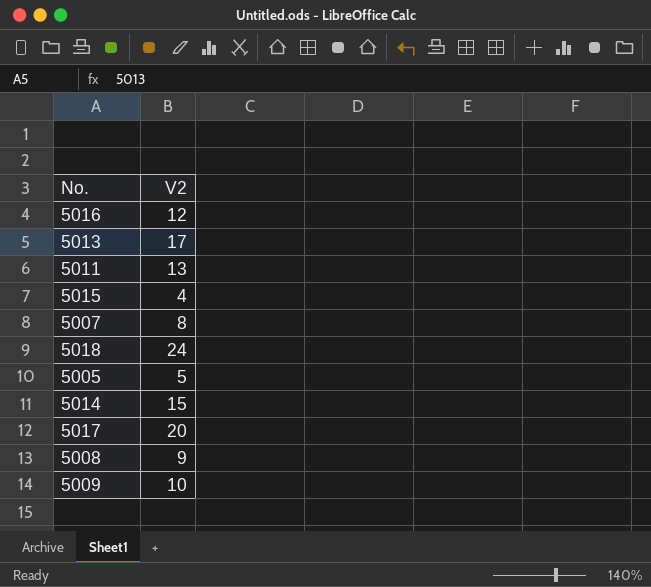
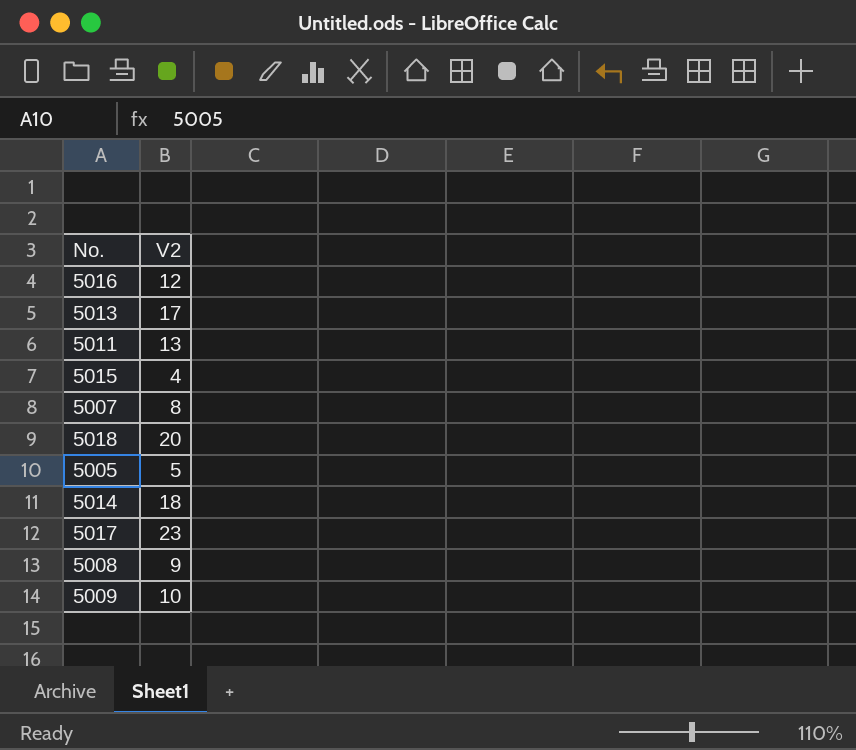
5018 | V2: 24 -> 20
5014 | V2: 15 -> 18
5017 | V2: 20 -> 23

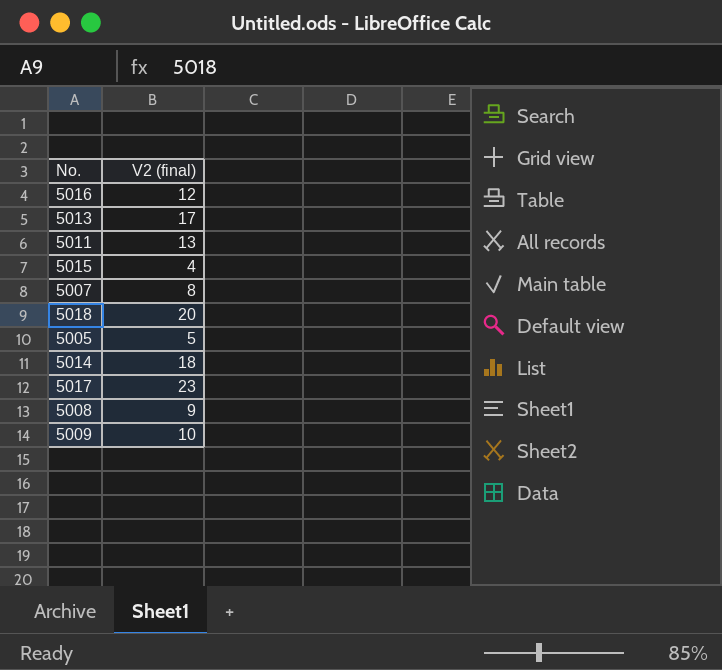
column name: V2 -> V2 (final)

